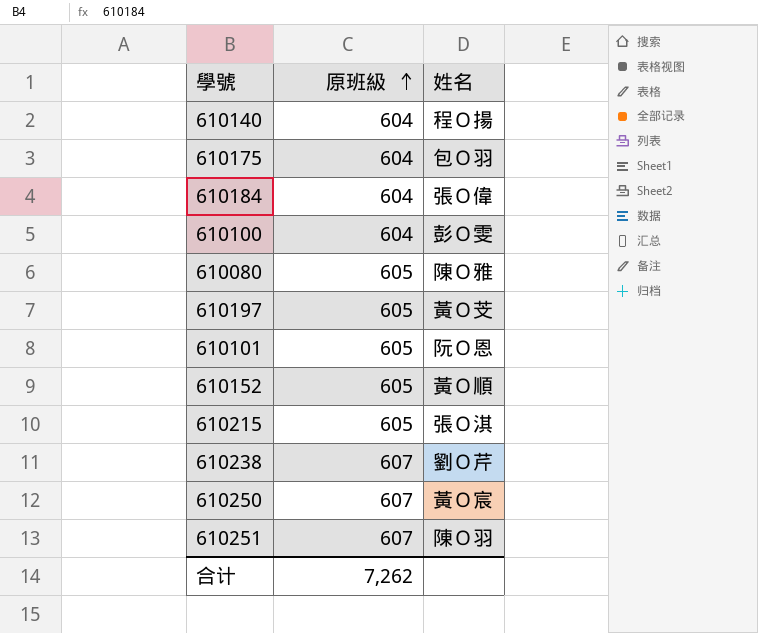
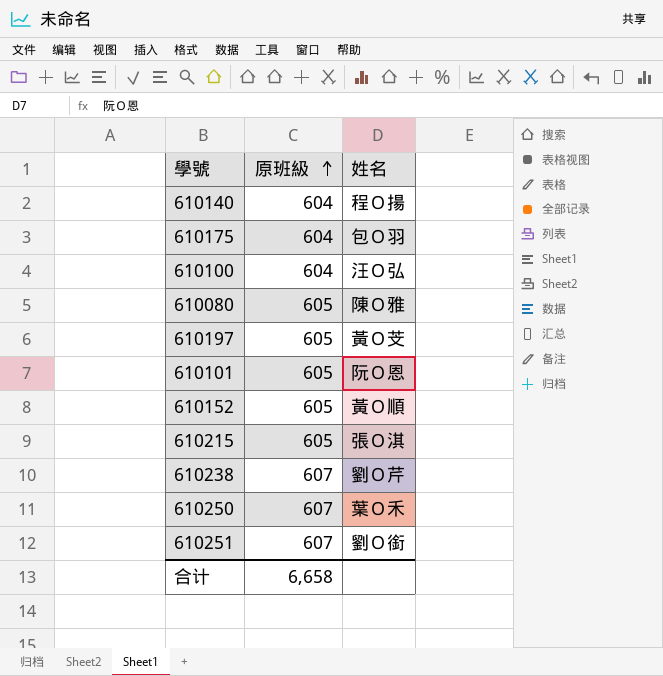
row 610184: 604 | 張Ｏ偉 -> none
610100 | 姓名: 彭Ｏ雯 -> 汪Ｏ弘
610250 | 姓名: 黃Ｏ宸 -> 葉Ｏ禾
610251 | 姓名: 陳Ｏ羽 -> 劉Ｏ銜
合计 | 原班級: 7,262 -> 6,658

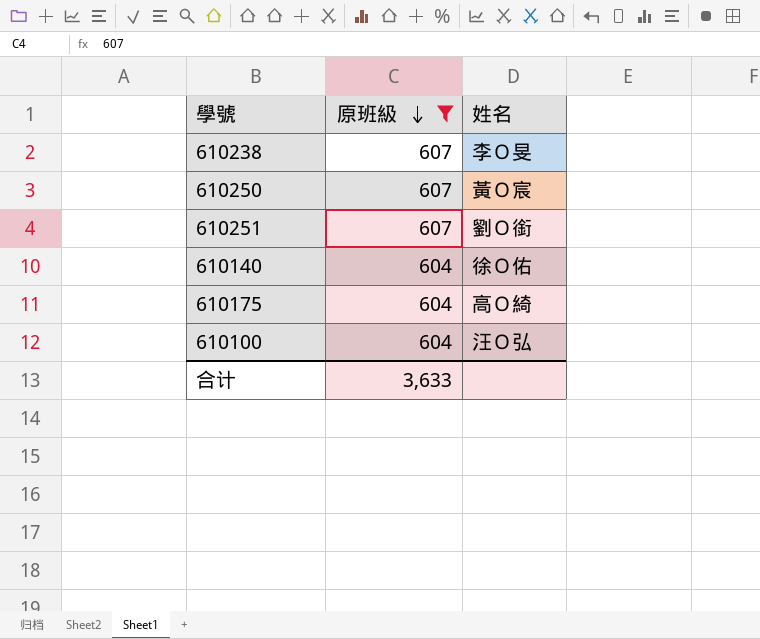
filter: none -> 原班級 != 605
row order: 原班級 ascending -> 原班級 descending
610238 | 姓名: 劉Ｏ芹 -> 李Ｏ旻
610250 | 姓名: 葉Ｏ禾 -> 黃Ｏ宸
610140 | 姓名: 程Ｏ揚 -> 徐Ｏ佑
610175 | 姓名: 包Ｏ羽 -> 高Ｏ綺
合计 | 原班級: 6,658 -> 3,633

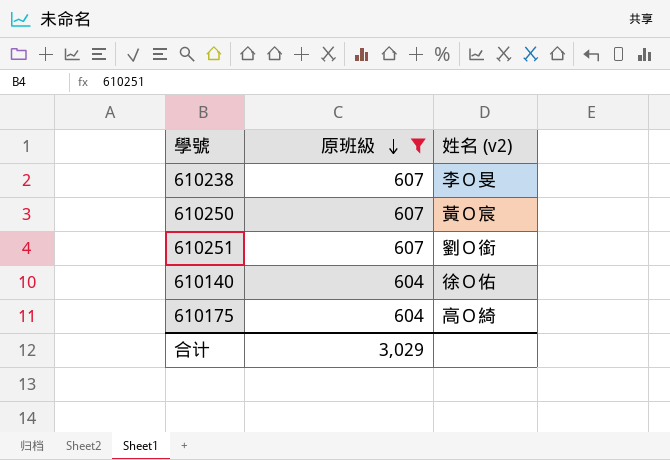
column name: 姓名 -> 姓名 (v2)
row 610100: 604 | 汪Ｏ弘 -> none
合计 | 原班級: 3,633 -> 3,029

